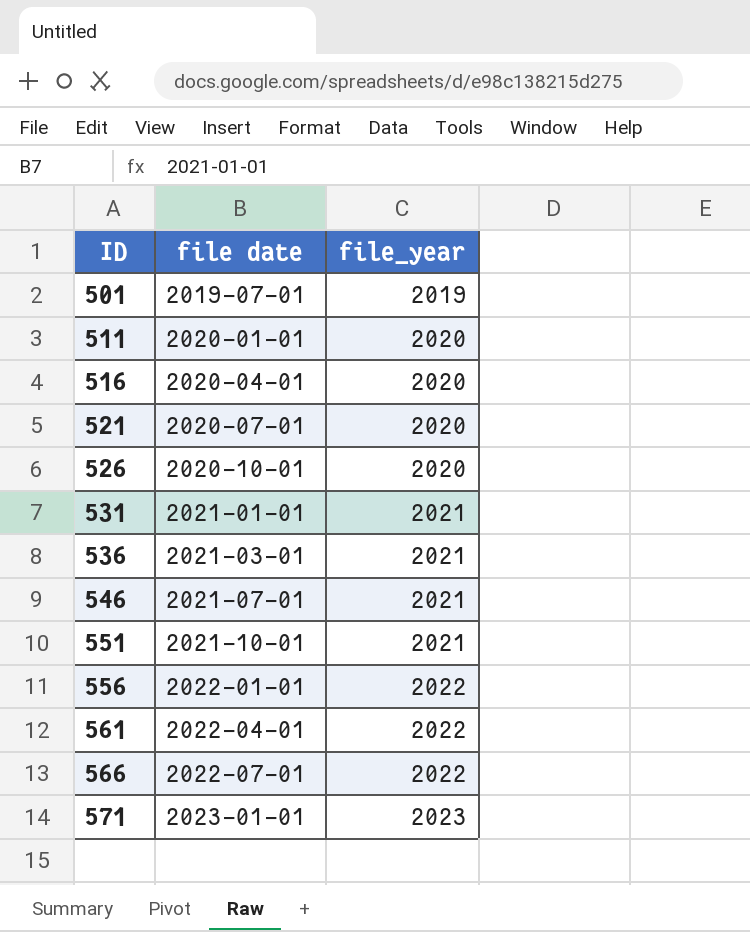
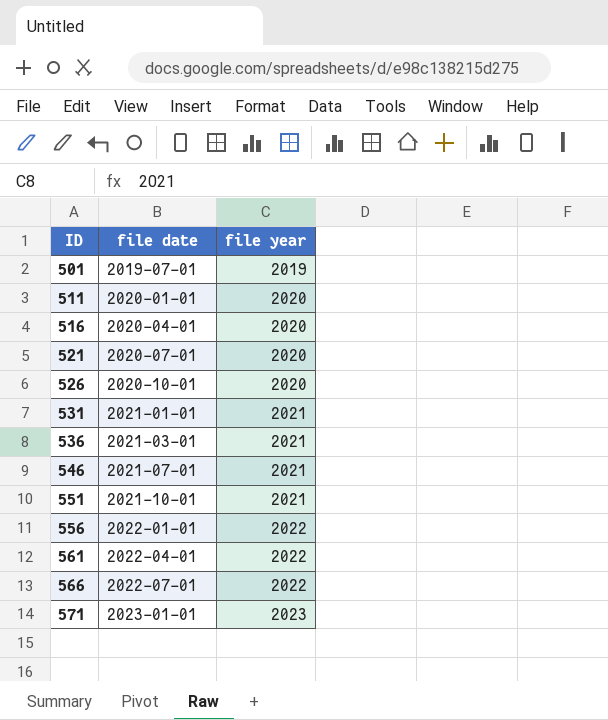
column name: file_year -> file year

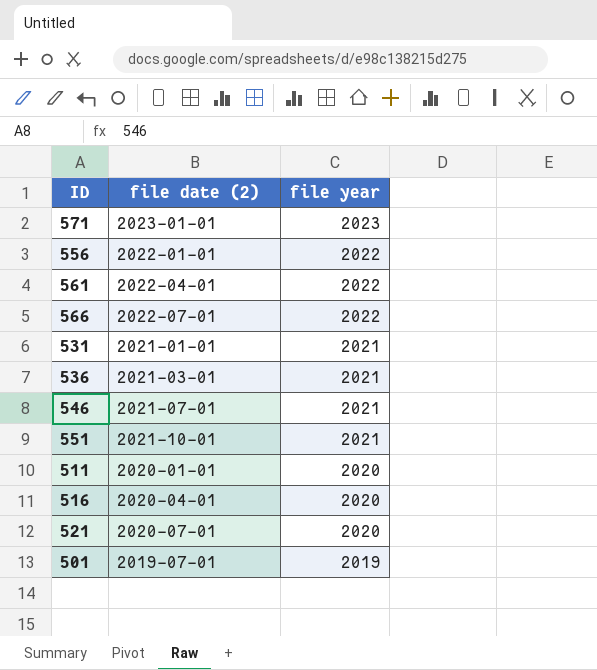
row order: ID ascending -> file year descending
column name: file date -> file date (2)
row 526: 2020-10-01 | 2020 -> none

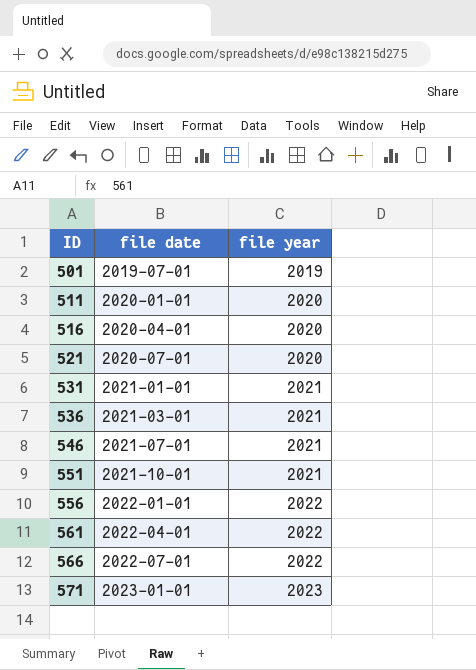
row order: file year descending -> ID ascending
column name: file date (2) -> file date

